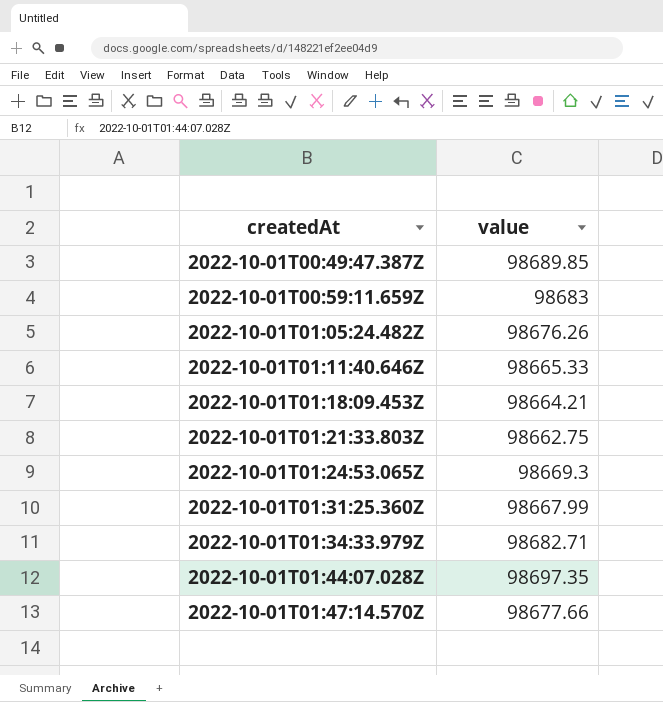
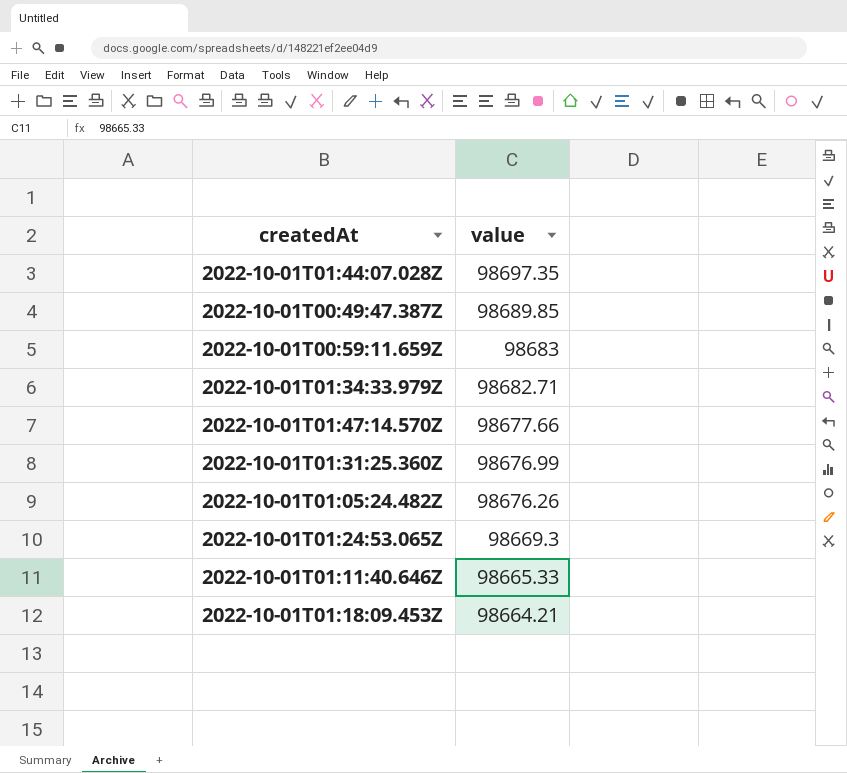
row order: createdAt ascending -> value descending
row 2022-10-01T01:21:33.803Z: 98662.75 -> none
2022-10-01T01:31:25.360Z | value: 98667.99 -> 98676.99

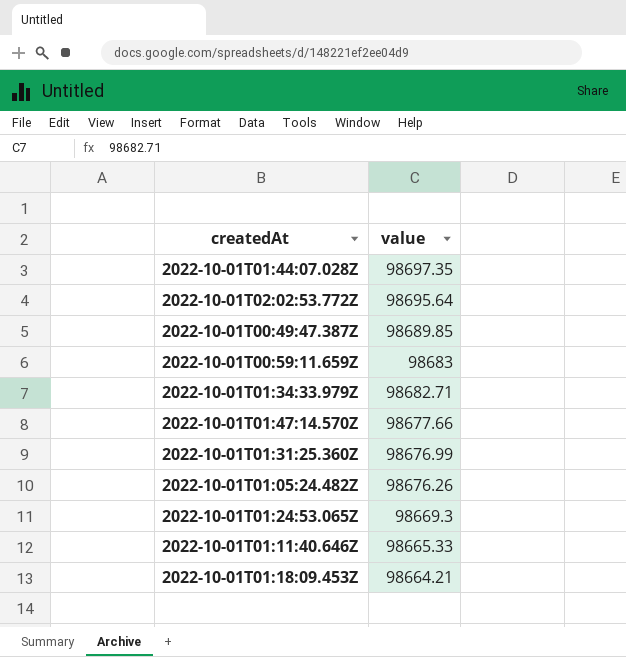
row 2022-10-01T02:02:53.772Z: none -> 98695.64

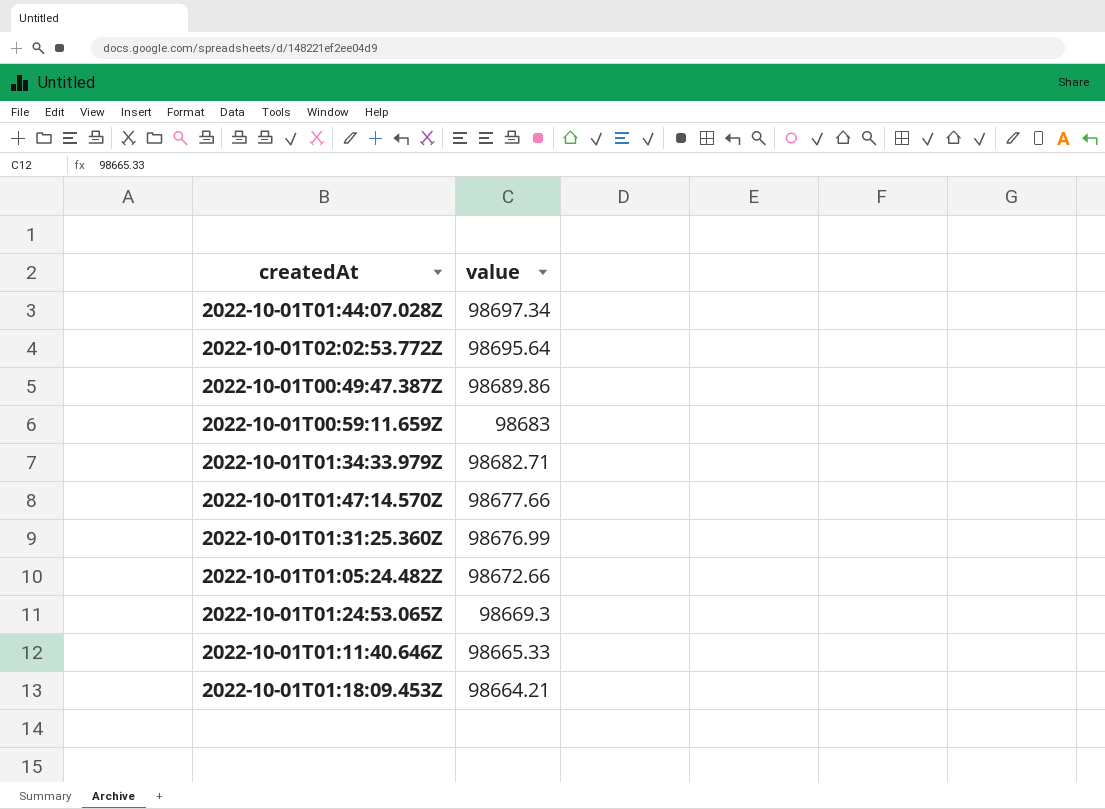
2022-10-01T01:44:07.028Z | value: 98697.35 -> 98697.34
2022-10-01T00:49:47.387Z | value: 98689.85 -> 98689.86
2022-10-01T01:05:24.482Z | value: 98676.26 -> 98672.66

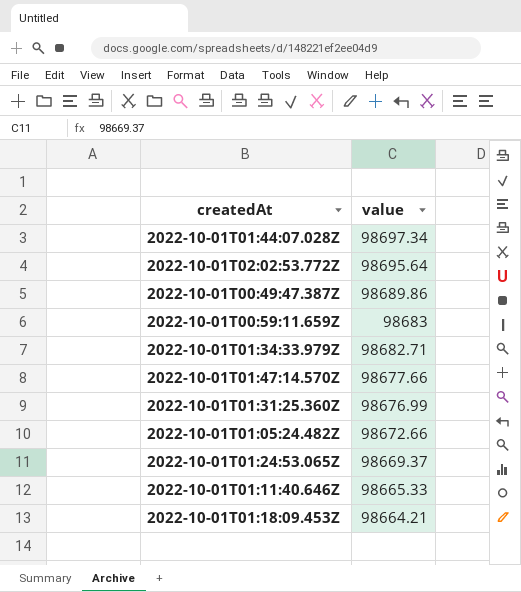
2022-10-01T01:24:53.065Z | value: 98669.3 -> 98669.37

